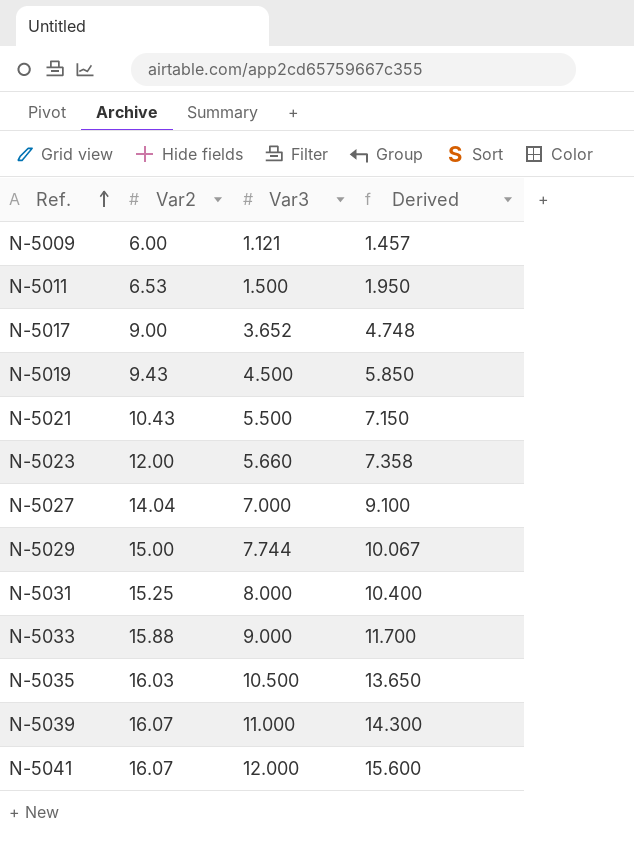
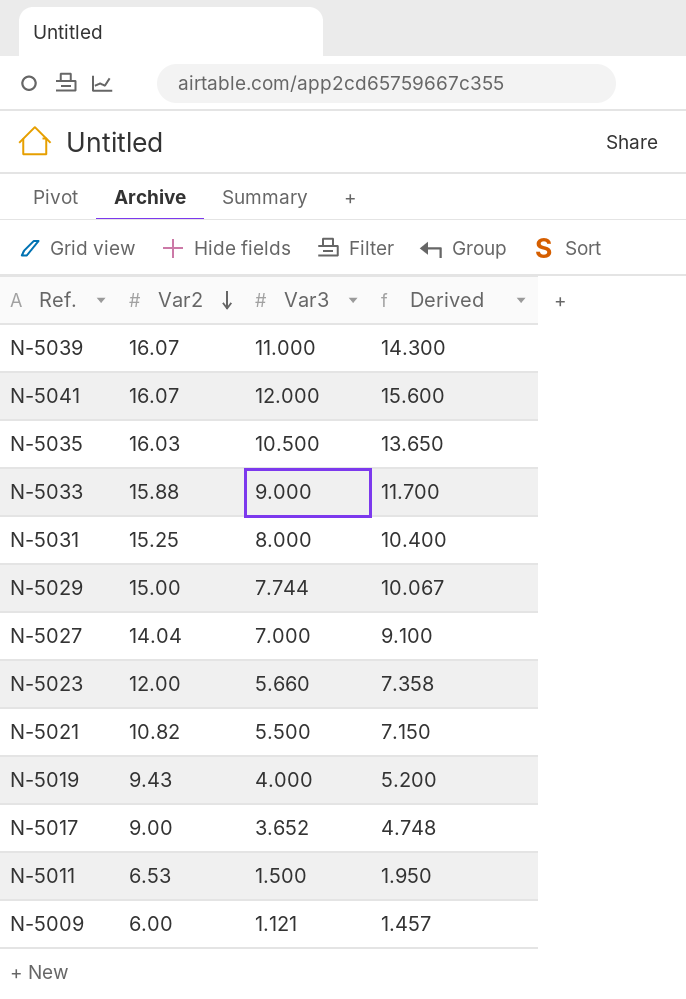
row order: Ref. ascending -> Var2 descending
N-5021 | Var2: 10.43 -> 10.82
N-5019 | Var3: 4.500 -> 4.000
N-5019 | Derived: 5.850 -> 5.200

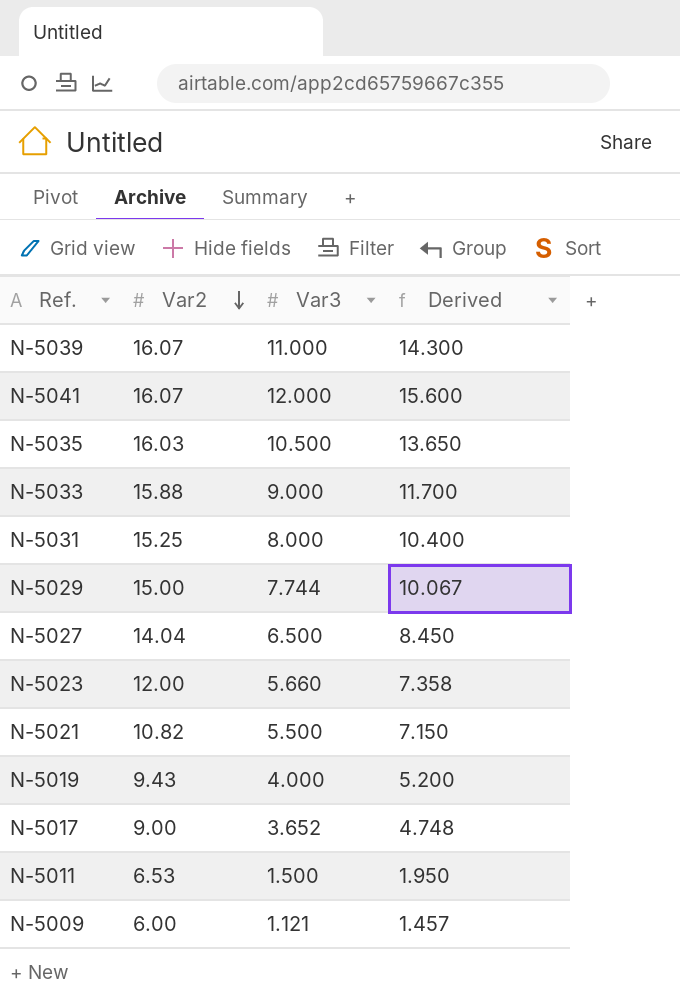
N-5027 | Var3: 7.000 -> 6.500
N-5027 | Derived: 9.100 -> 8.450

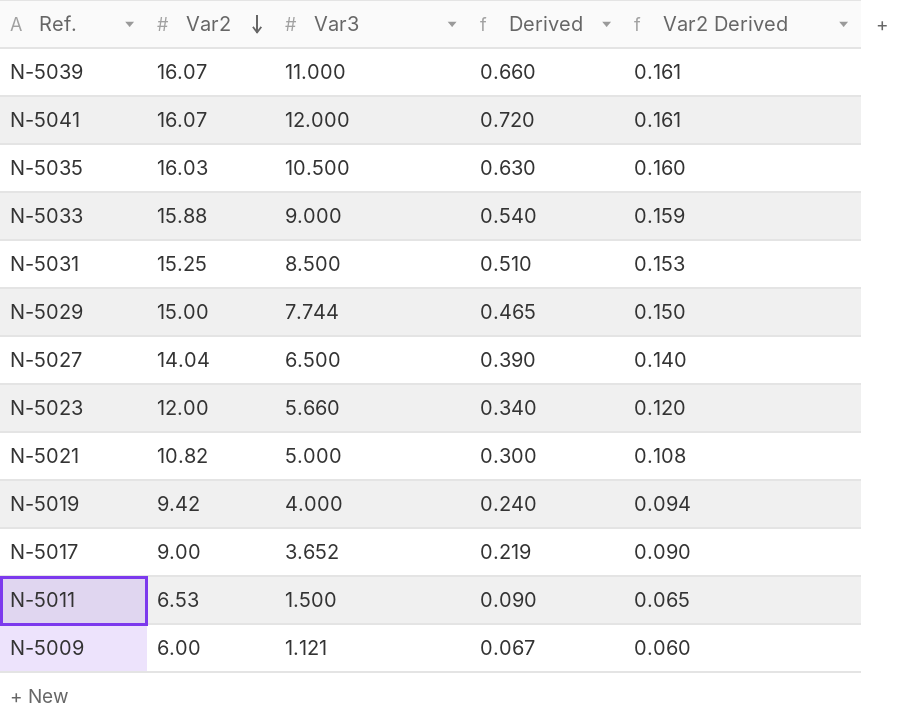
column Derived | formula: [Var3] * 1.3 -> [Var3] * 0.06
column Var2 Derived | formula: none -> [Var2] * 0.01
N-5031 | Var3: 8.000 -> 8.500
N-5021 | Var3: 5.500 -> 5.000
N-5019 | Var2: 9.43 -> 9.42

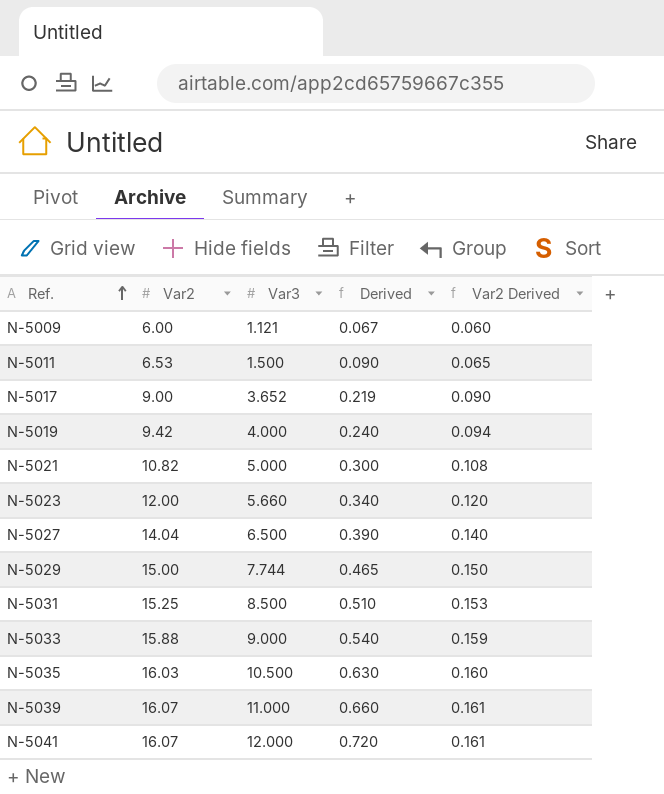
row order: Var2 descending -> Ref. ascending

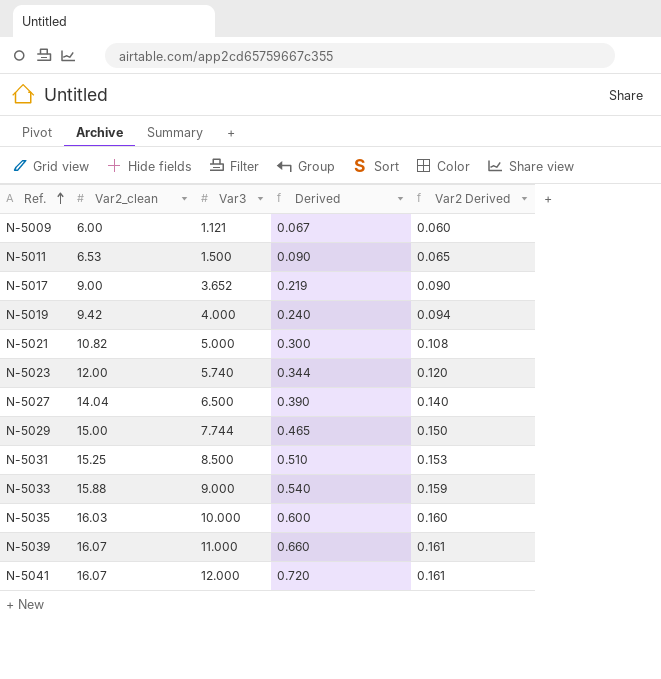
column name: Var2 -> Var2_clean
N-5023 | Var3: 5.660 -> 5.740
N-5023 | Derived: 0.340 -> 0.344
N-5035 | Var3: 10.500 -> 10.000
N-5035 | Derived: 0.630 -> 0.600

